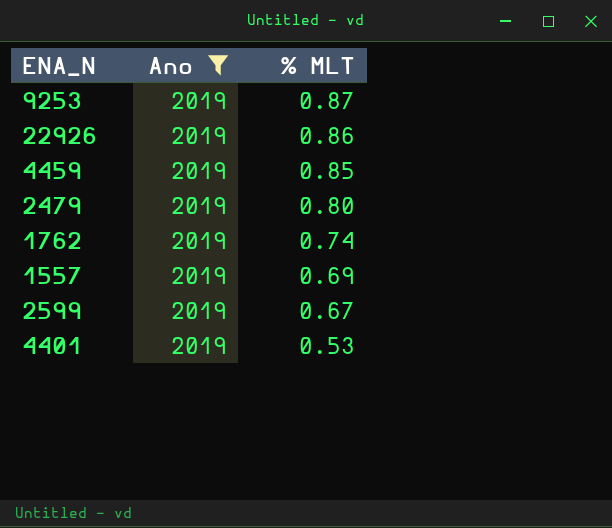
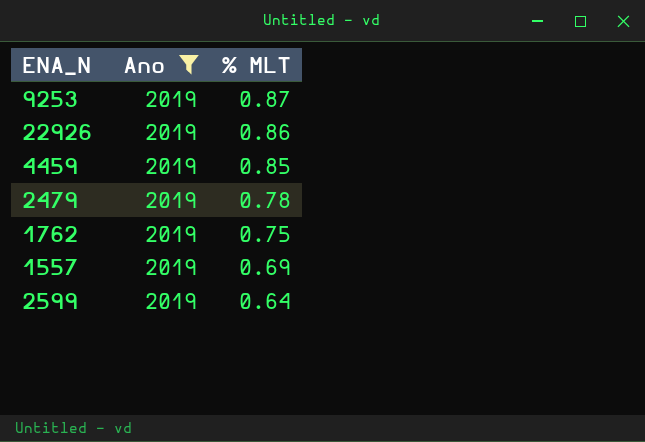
row 4401: 2019 | 0.53 -> none
2479 | % MLT: 0.80 -> 0.78
1762 | % MLT: 0.74 -> 0.75
2599 | % MLT: 0.67 -> 0.64

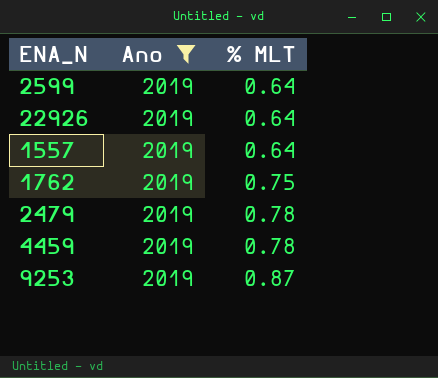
row order: % MLT descending -> % MLT ascending
22926 | % MLT: 0.86 -> 0.64
1557 | % MLT: 0.69 -> 0.64
4459 | % MLT: 0.85 -> 0.78

